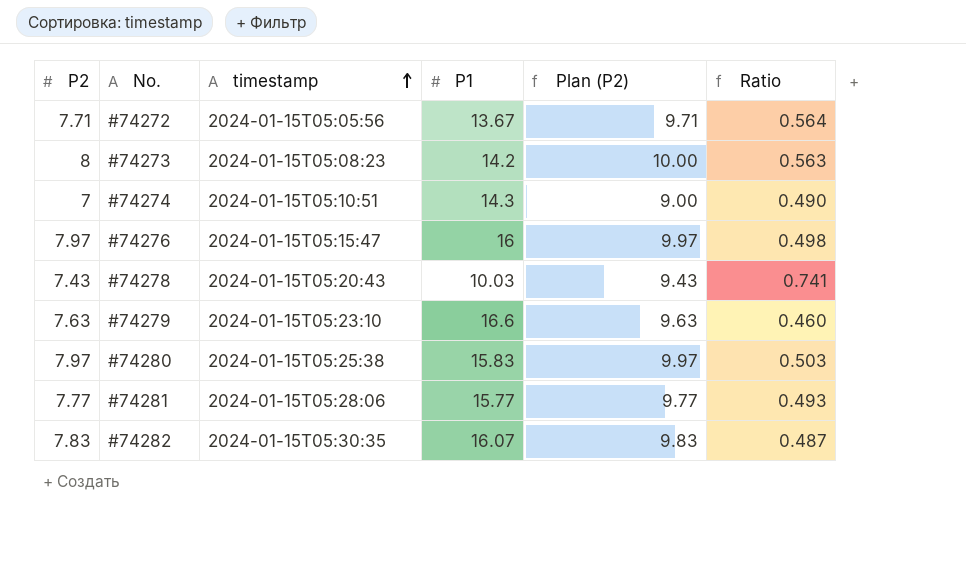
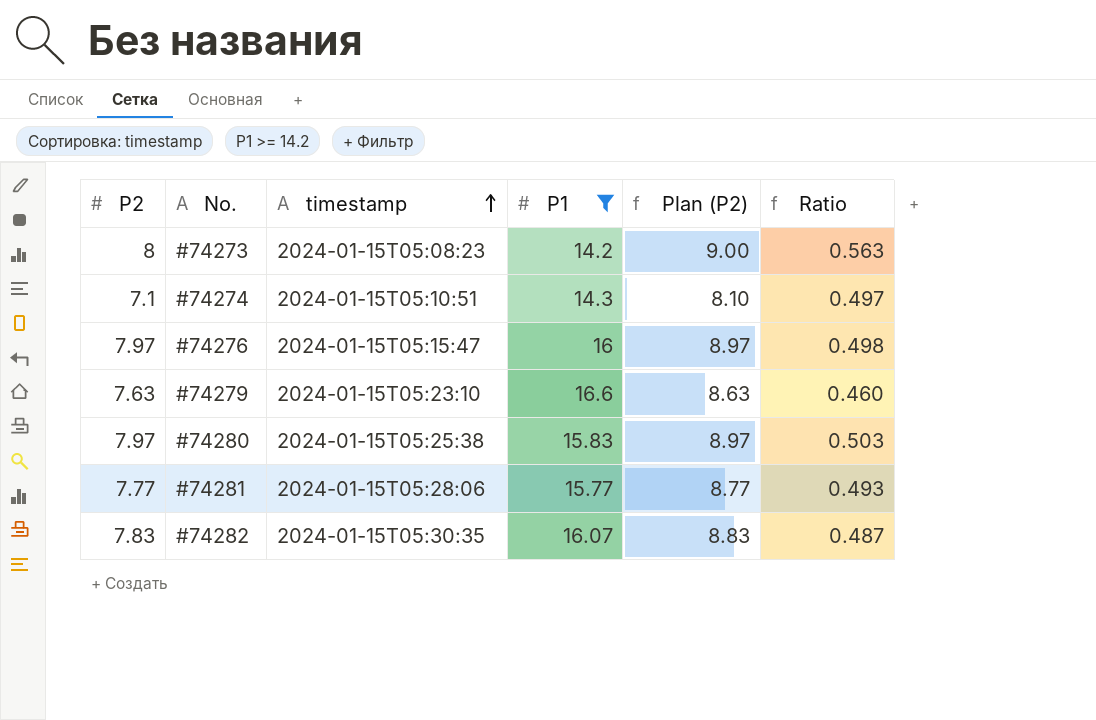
filter: none -> P1 >= 14.2
column Plan (P2) | formula: [P2] + 2 -> [P2] + 1
#74274 | P2: 7 -> 7.1
#74274 | Ratio: 0.490 -> 0.497

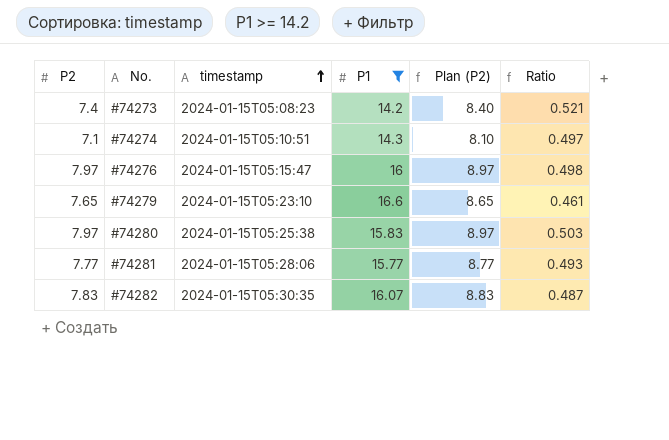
#74273 | P2: 8 -> 7.4
#74273 | Plan (P2): 9.00 -> 8.40
#74273 | Ratio: 0.563 -> 0.521
#74279 | P2: 7.63 -> 7.65
#74279 | Plan (P2): 8.63 -> 8.65
#74279 | Ratio: 0.460 -> 0.461

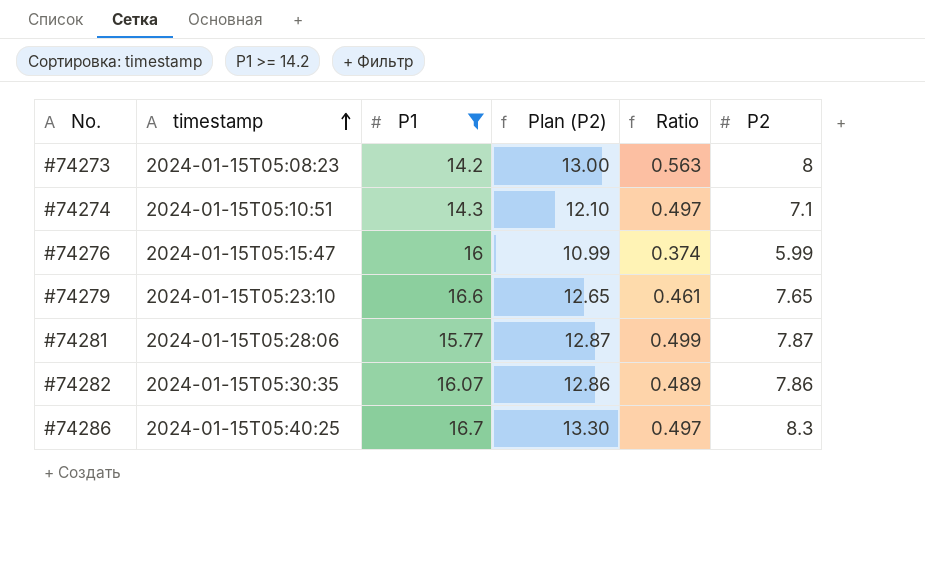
column Plan (P2) | formula: [P2] + 1 -> [P2] + 5
column P2 | position: 1 -> 6
row #74280: 7.97 | 2024-01-15T05:25:38 | 15.83 | 8.97 | 0.503 -> none
#74273 | Ratio: 0.521 -> 0.563
#74273 | P2: 7.4 -> 8
#74276 | Ratio: 0.498 -> 0.374
#74276 | P2: 7.97 -> 5.99
#74281 | Ratio: 0.493 -> 0.499
#74281 | P2: 7.77 -> 7.87
#74282 | Ratio: 0.487 -> 0.489
#74282 | P2: 7.83 -> 7.86
row #74286: none -> 2024-01-15T05:40:25 | 16.7 | 13.30 | 0.497 | 8.3

